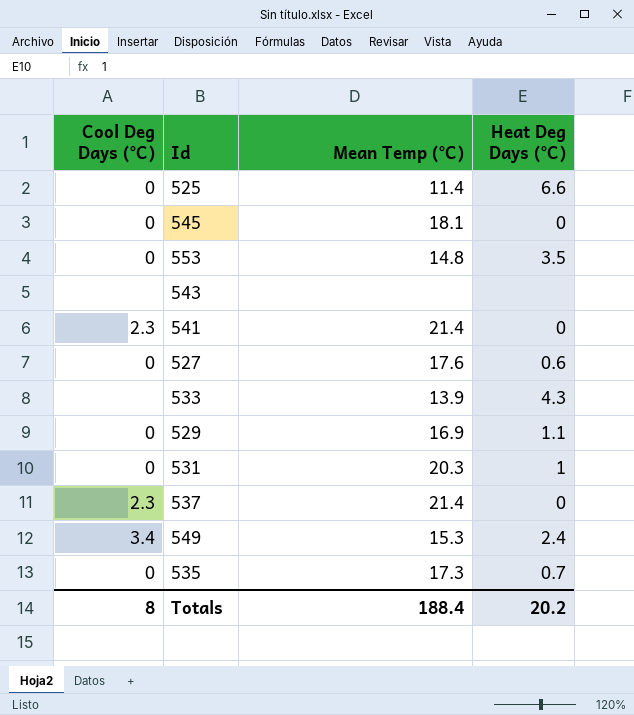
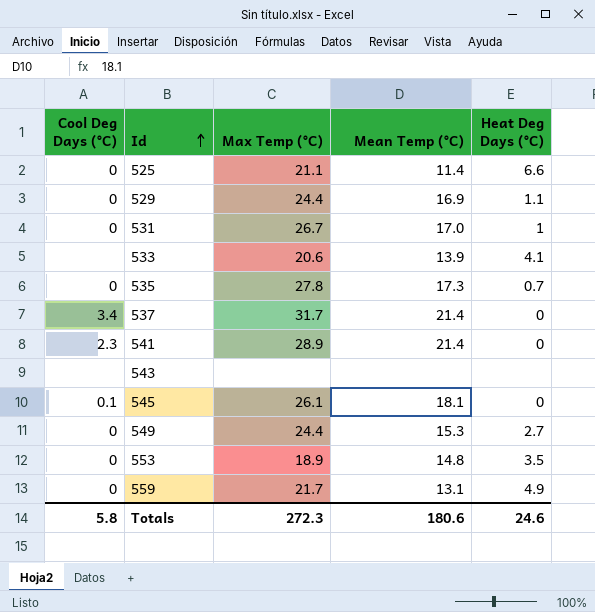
row order: none -> Id ascending
column Max Temp (°C) | position: none -> 3
row 527: 0 | 17.6 | 0.6 -> none
531 | Mean Temp (°C): 20.3 -> 17.0
533 | Heat Deg Days (°C): 4.3 -> 4.1
537 | Cool Deg Days (°C): 2.3 -> 3.4
545 | Cool Deg Days (°C): 0 -> 0.1
549 | Cool Deg Days (°C): 3.4 -> 0
549 | Heat Deg Days (°C): 2.4 -> 2.7
row 559: none -> 0 | 21.7 | 13.1 | 4.9
Totals | Cool Deg Days (°C): 8 -> 5.8
Totals | Mean Temp (°C): 188.4 -> 180.6
Totals | Heat Deg Days (°C): 20.2 -> 24.6

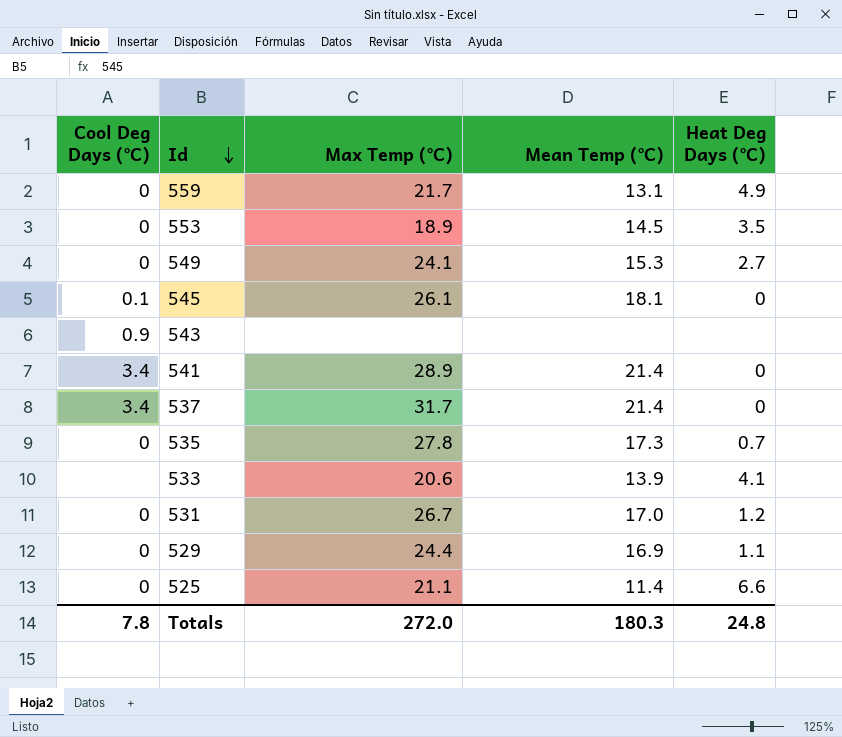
row order: Id ascending -> Id descending
553 | Mean Temp (°C): 14.8 -> 14.5
549 | Max Temp (°C): 24.4 -> 24.1
543 | Cool Deg Days (°C): none -> 0.9
541 | Cool Deg Days (°C): 2.3 -> 3.4
531 | Heat Deg Days (°C): 1 -> 1.2
Totals | Cool Deg Days (°C): 5.8 -> 7.8
Totals | Max Temp (°C): 272.3 -> 272.0
Totals | Mean Temp (°C): 180.6 -> 180.3
Totals | Heat Deg Days (°C): 24.6 -> 24.8

